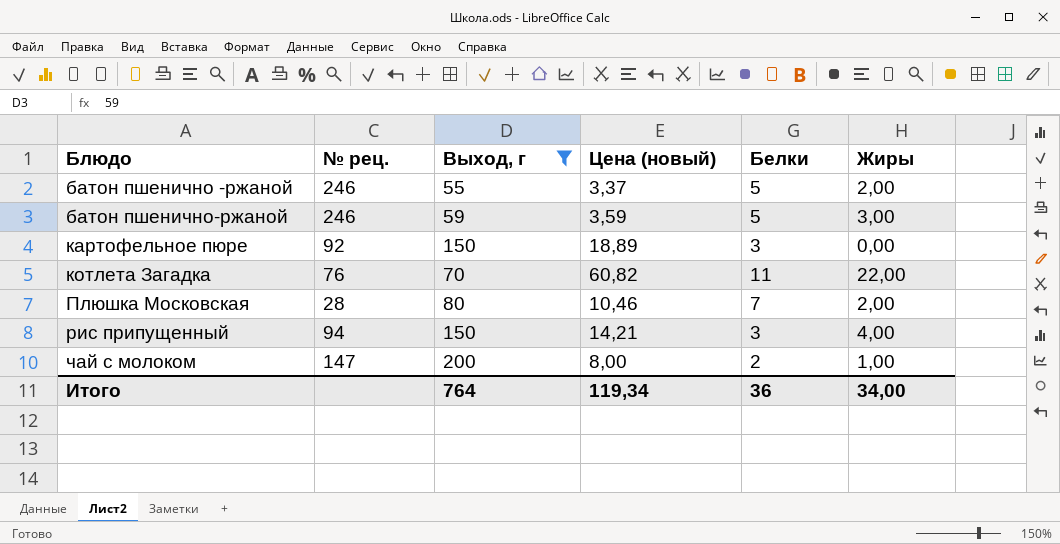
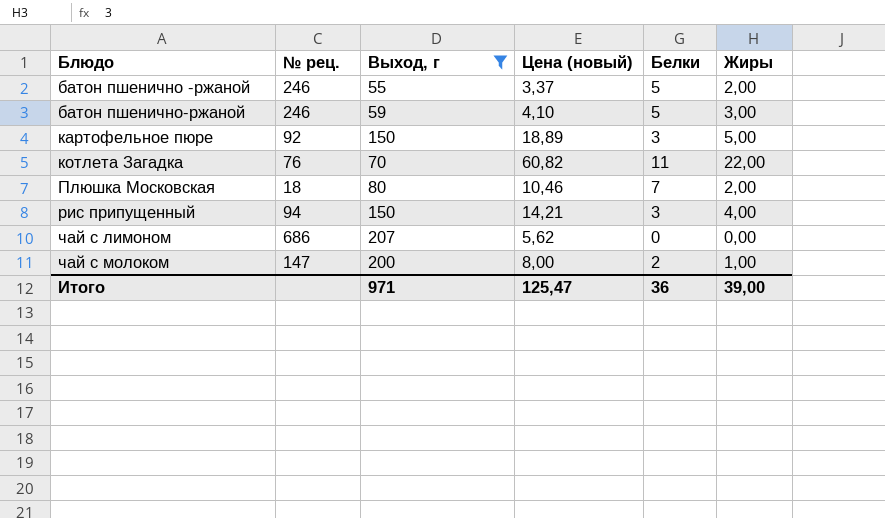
батон пшенично-ржаной | Цена (новый): 3,59 -> 4,10
картофельное пюре | Жиры: 0,00 -> 5,00
Плюшка Московская | № рец.: 28 -> 18
row чай с лимоном: none -> 686 | 207 | 5,62 | 0 | 0,00
Итого | Выход, г: 764 -> 971
Итого | Цена (новый): 119,34 -> 125,47
Итого | Жиры: 34,00 -> 39,00

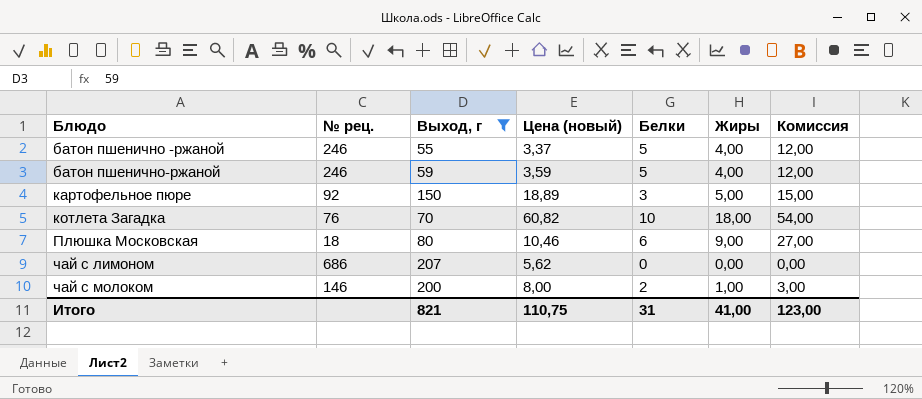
column Комиссия | formula: none -> [Жиры] * 3
row рис припущенный: 94 | 150 | 14,21 | 3 | 4,00 -> none
батон пшенично -ржаной | Жиры: 2,00 -> 4,00
батон пшенично-ржаной | Цена (новый): 4,10 -> 3,59
батон пшенично-ржаной | Жиры: 3,00 -> 4,00
котлета Загадка | Белки: 11 -> 10
котлета Загадка | Жиры: 22,00 -> 18,00
Плюшка Московская | Белки: 7 -> 6
Плюшка Московская | Жиры: 2,00 -> 9,00
чай с молоком | № рец.: 147 -> 146
Итого | Выход, г: 971 -> 821
Итого | Цена (новый): 125,47 -> 110,75
Итого | Белки: 36 -> 31
Итого | Жиры: 39,00 -> 41,00

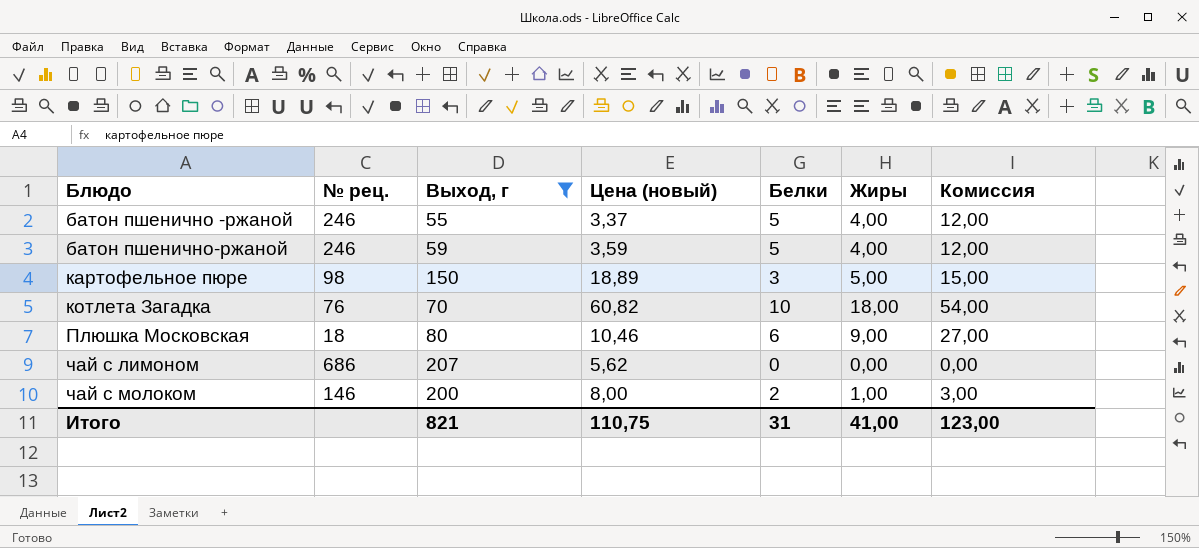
картофельное пюре | № рец.: 92 -> 98

